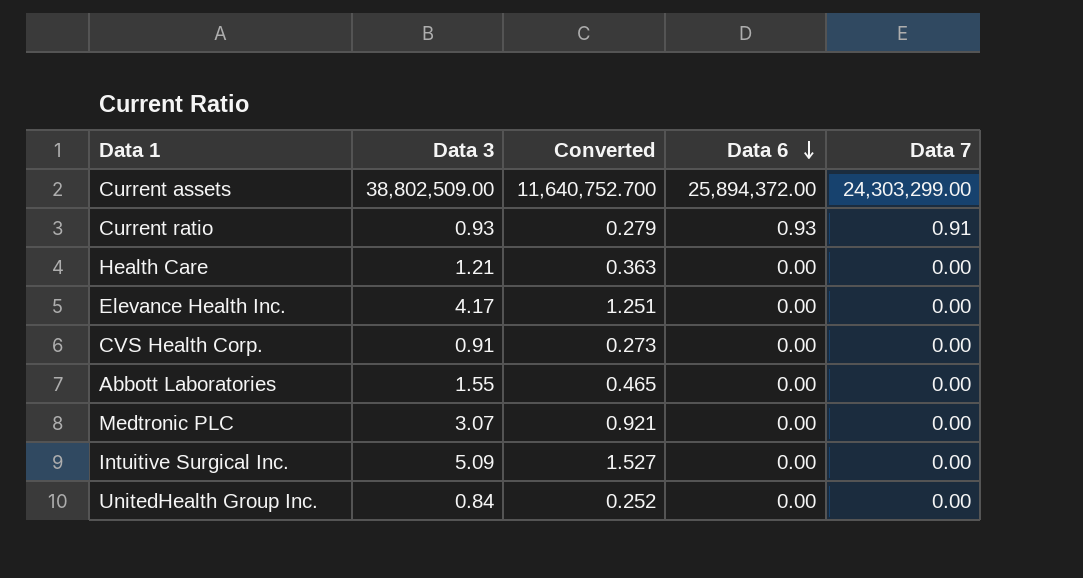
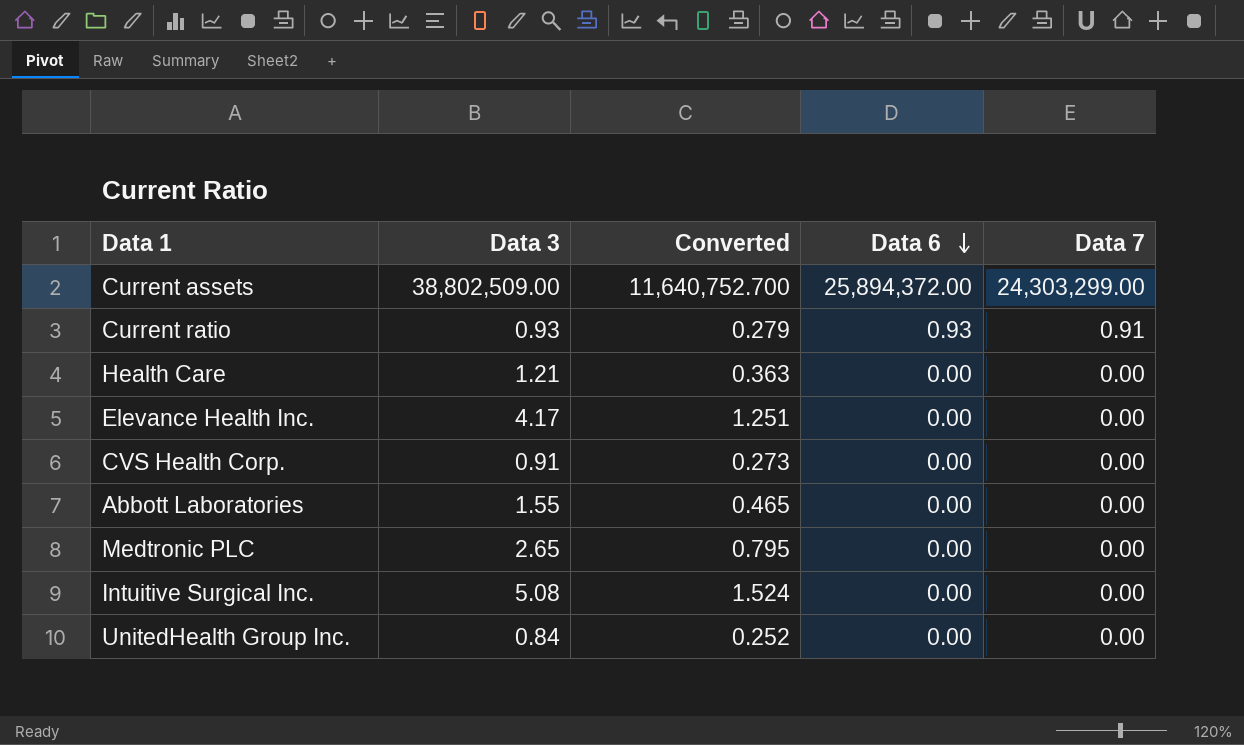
Medtronic PLC | Data 3: 3.07 -> 2.65
Medtronic PLC | Converted: 0.921 -> 0.795
Intuitive Surgical Inc. | Data 3: 5.09 -> 5.08
Intuitive Surgical Inc. | Converted: 1.527 -> 1.524

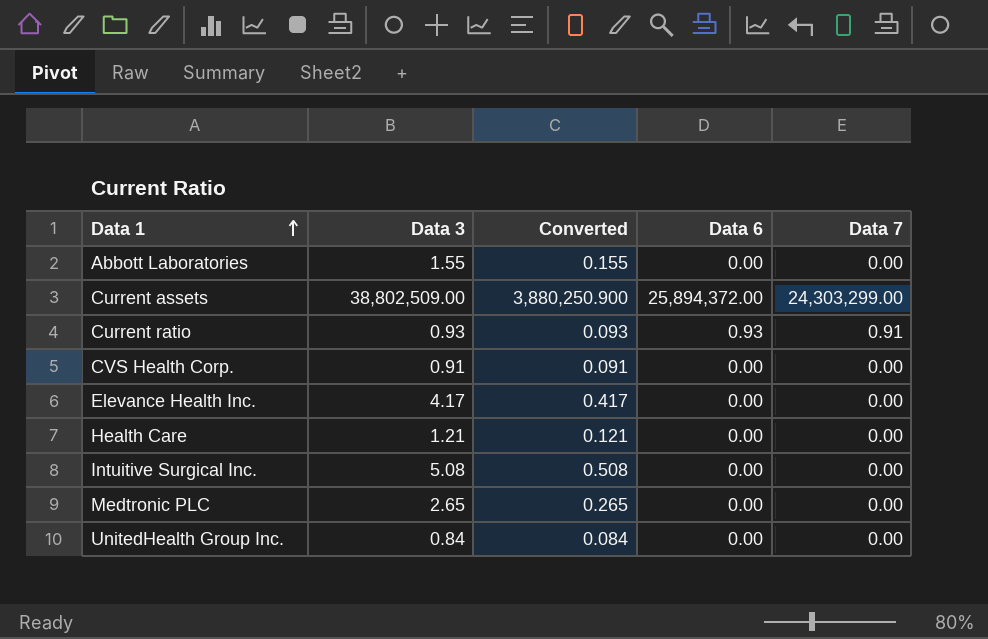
row order: Data 6 descending -> Data 1 ascending
column Converted | formula: [Data 3] * 0.3 -> [Data 3] * 0.1

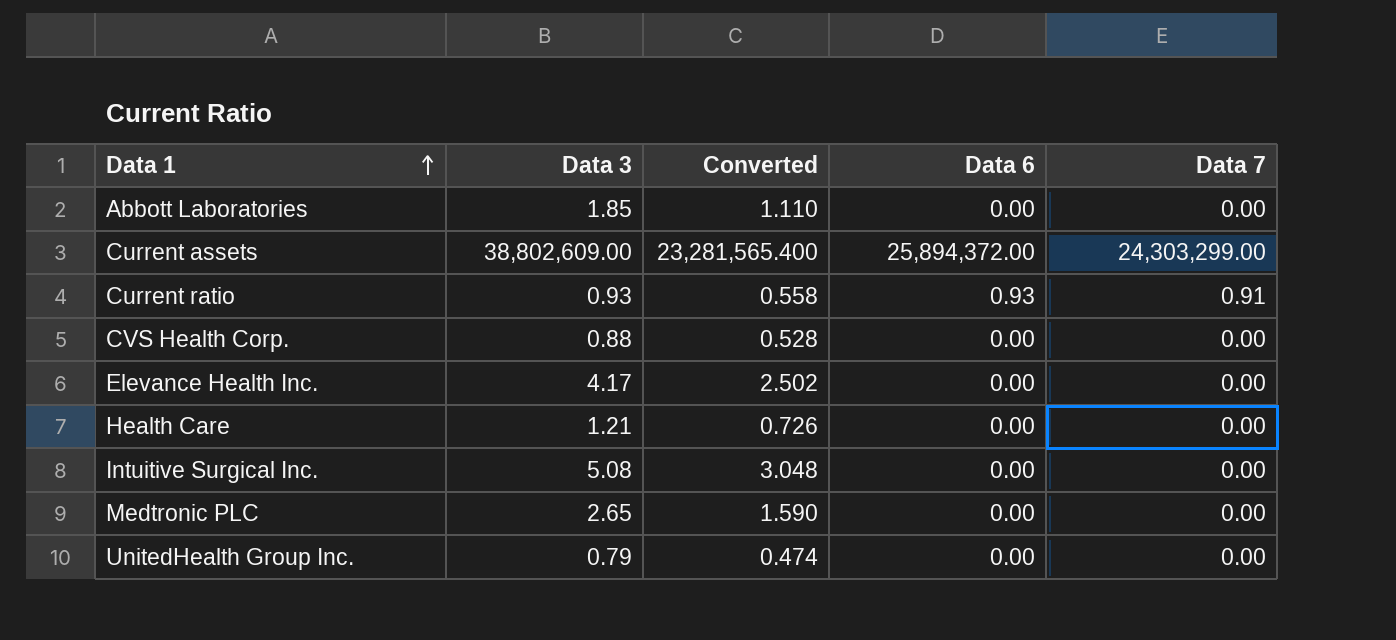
column Converted | formula: [Data 3] * 0.1 -> [Data 3] * 0.6
Abbott Laboratories | Data 3: 1.55 -> 1.85
Current assets | Data 3: 38,802,509.00 -> 38,802,609.00
CVS Health Corp. | Data 3: 0.91 -> 0.88
UnitedHealth Group Inc. | Data 3: 0.84 -> 0.79

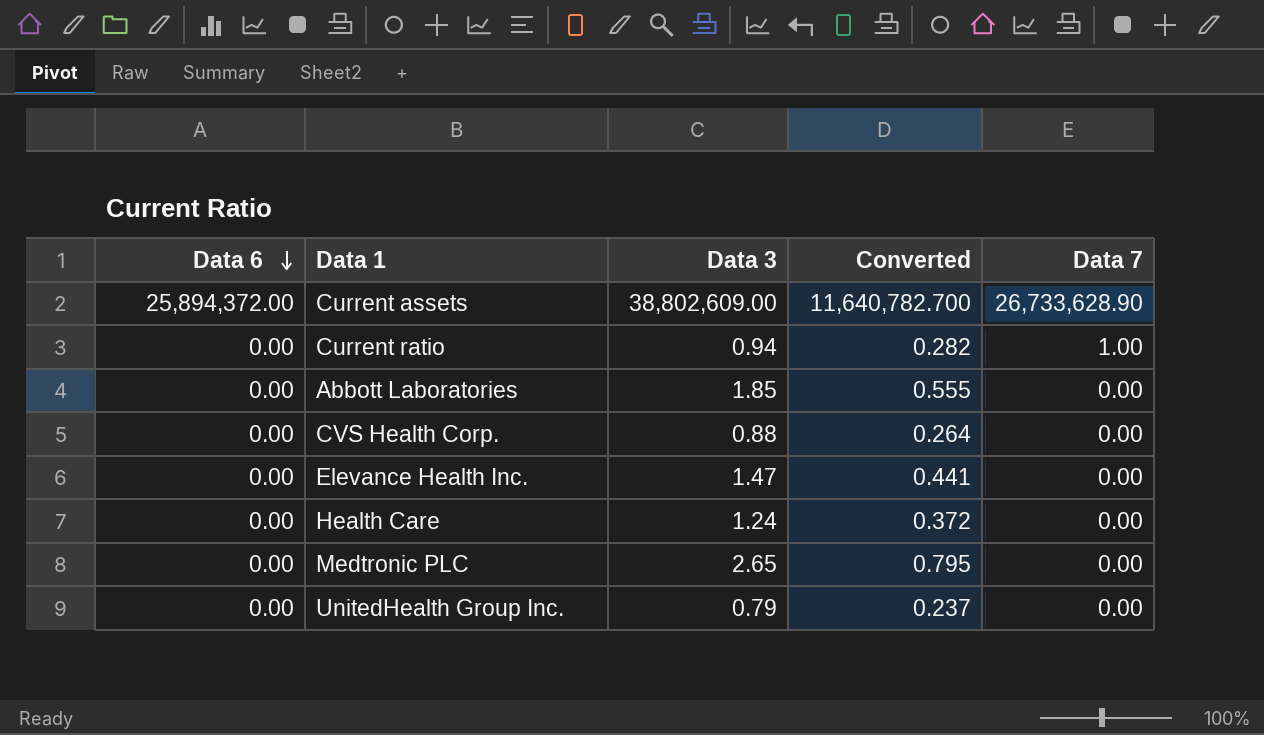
row order: Data 1 ascending -> Data 6 descending
column Data 6 | position: 4 -> 1
column Converted | formula: [Data 3] * 0.6 -> [Data 3] * 0.3
row Intuitive Surgical Inc.: 5.08 | 3.048 | 0.00 | 0.00 -> none
Current assets | Data 7: 24,303,299.00 -> 26,733,628.90
Current ratio | Data 6: 0.93 -> 0.00
Current ratio | Data 3: 0.93 -> 0.94
Current ratio | Data 7: 0.91 -> 1.00
Elevance Health Inc. | Data 3: 4.17 -> 1.47
Health Care | Data 3: 1.21 -> 1.24

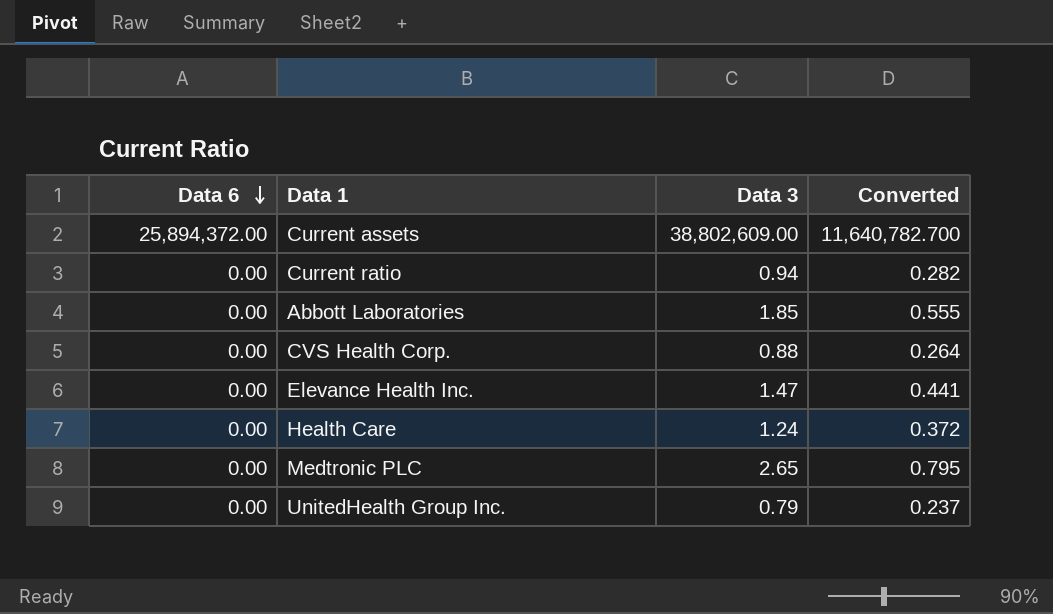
column Data 7 | position: 5 -> none

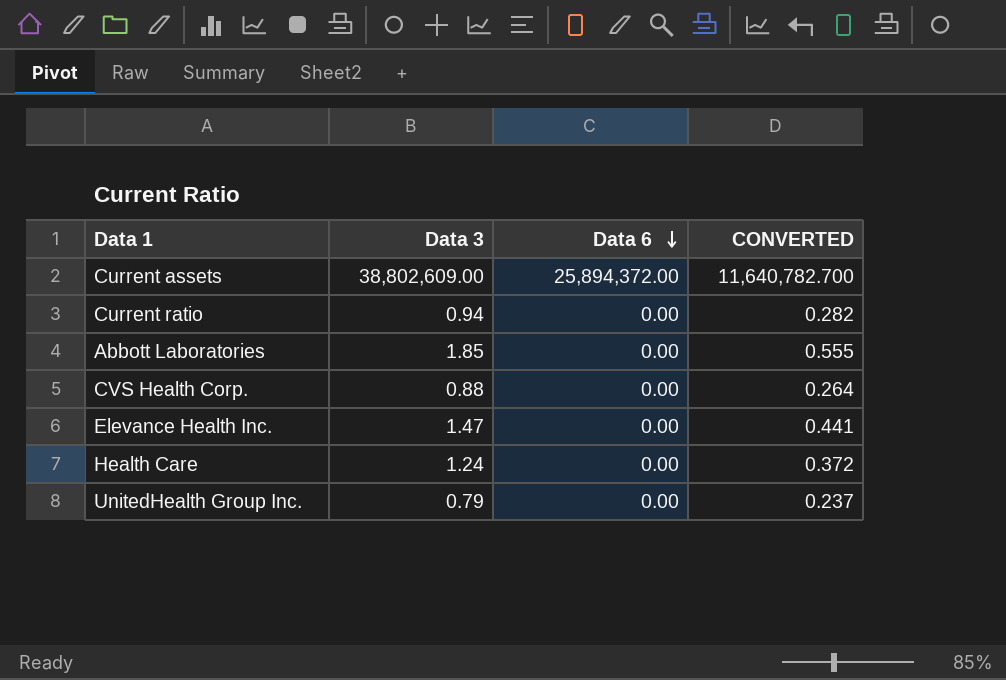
column Data 6 | position: 1 -> 3
column name: Converted -> CONVERTED
row Medtronic PLC: 0.00 | 2.65 | 0.795 -> none

